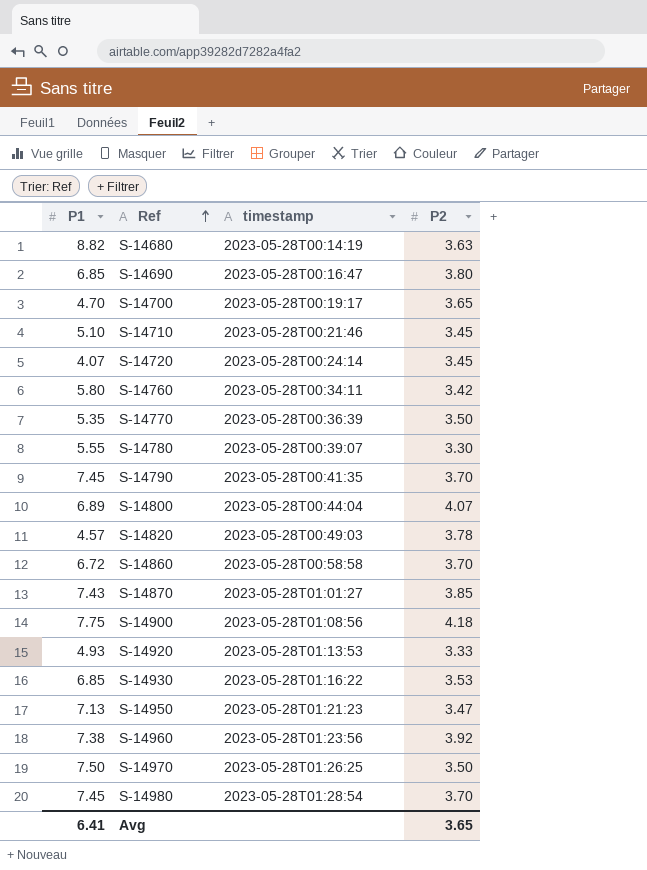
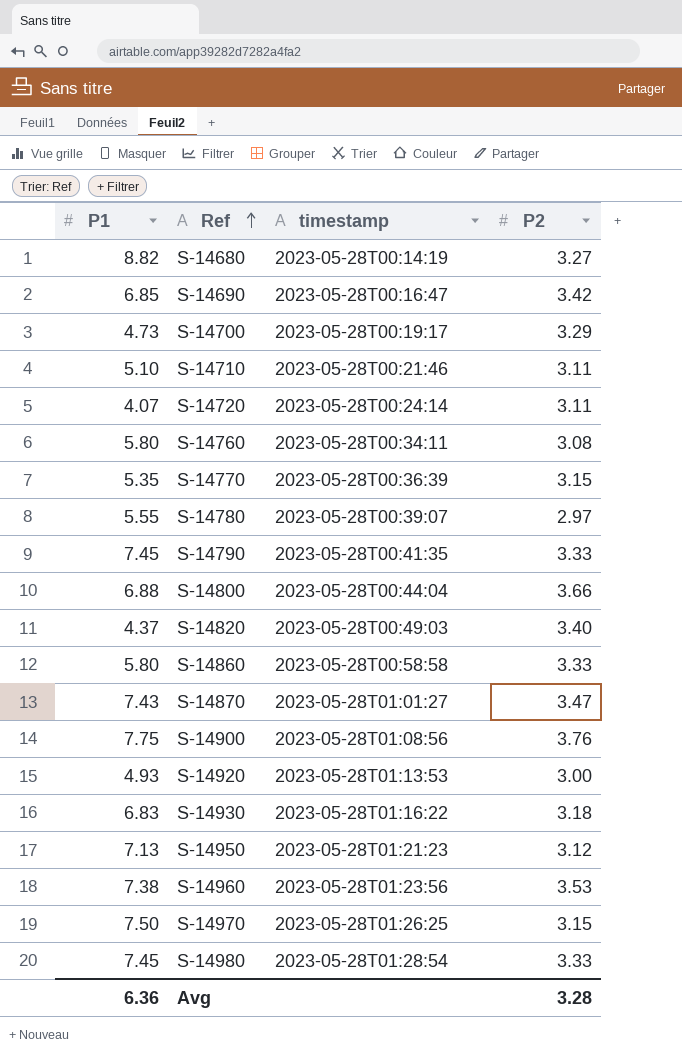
S-14680 | P2: 3.63 -> 3.27
S-14690 | P2: 3.80 -> 3.42
S-14700 | P1: 4.70 -> 4.73
S-14700 | P2: 3.65 -> 3.29
S-14710 | P2: 3.45 -> 3.11
S-14720 | P2: 3.45 -> 3.11
S-14760 | P2: 3.42 -> 3.08
S-14770 | P2: 3.50 -> 3.15
S-14780 | P2: 3.30 -> 2.97
S-14790 | P2: 3.70 -> 3.33
S-14800 | P1: 6.89 -> 6.88
S-14800 | P2: 4.07 -> 3.66
S-14820 | P1: 4.57 -> 4.37
S-14820 | P2: 3.78 -> 3.40
S-14860 | P1: 6.72 -> 5.80
S-14860 | P2: 3.70 -> 3.33
S-14870 | P2: 3.85 -> 3.47
S-14900 | P2: 4.18 -> 3.76
S-14920 | P2: 3.33 -> 3.00
S-14930 | P1: 6.85 -> 6.83
S-14930 | P2: 3.53 -> 3.18
S-14950 | P2: 3.47 -> 3.12
S-14960 | P2: 3.92 -> 3.53
S-14970 | P2: 3.50 -> 3.15
S-14980 | P2: 3.70 -> 3.33
Avg | P1: 6.41 -> 6.36
Avg | P2: 3.65 -> 3.28

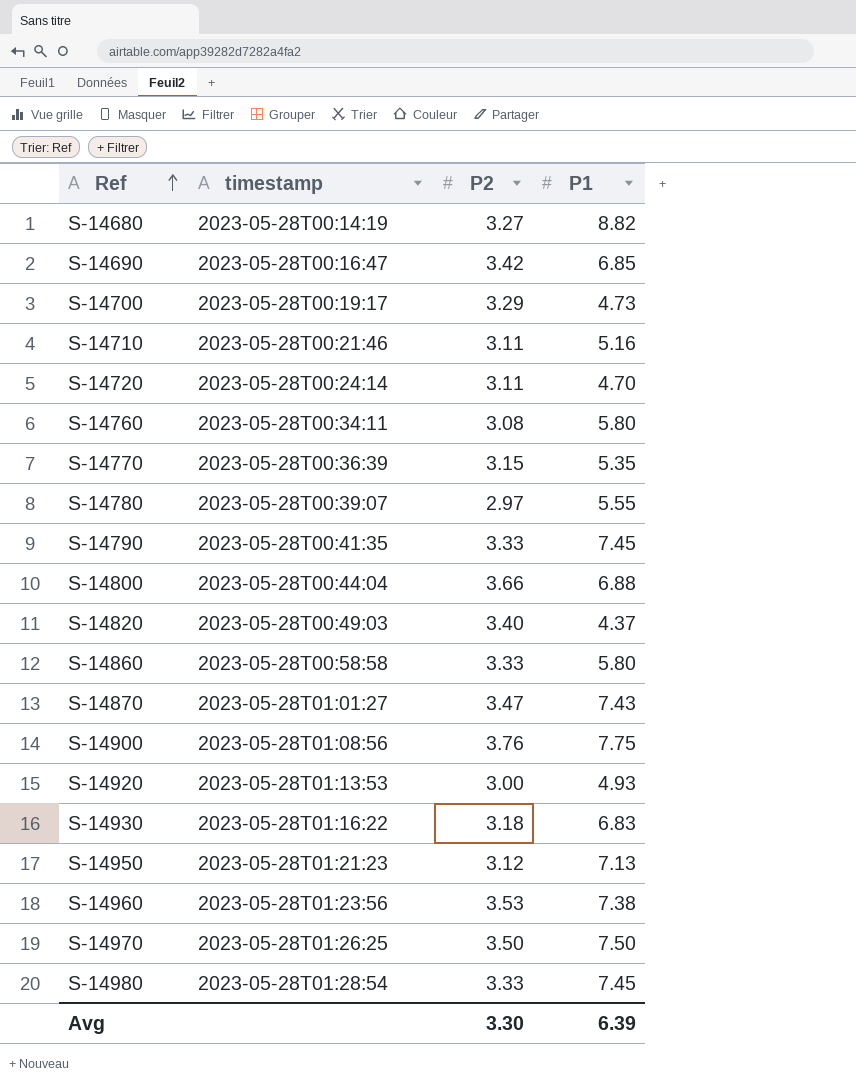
column P1 | position: 1 -> 4
S-14710 | P1: 5.10 -> 5.16
S-14720 | P1: 4.07 -> 4.70
S-14970 | P2: 3.15 -> 3.50
Avg | P2: 3.28 -> 3.30
Avg | P1: 6.36 -> 6.39

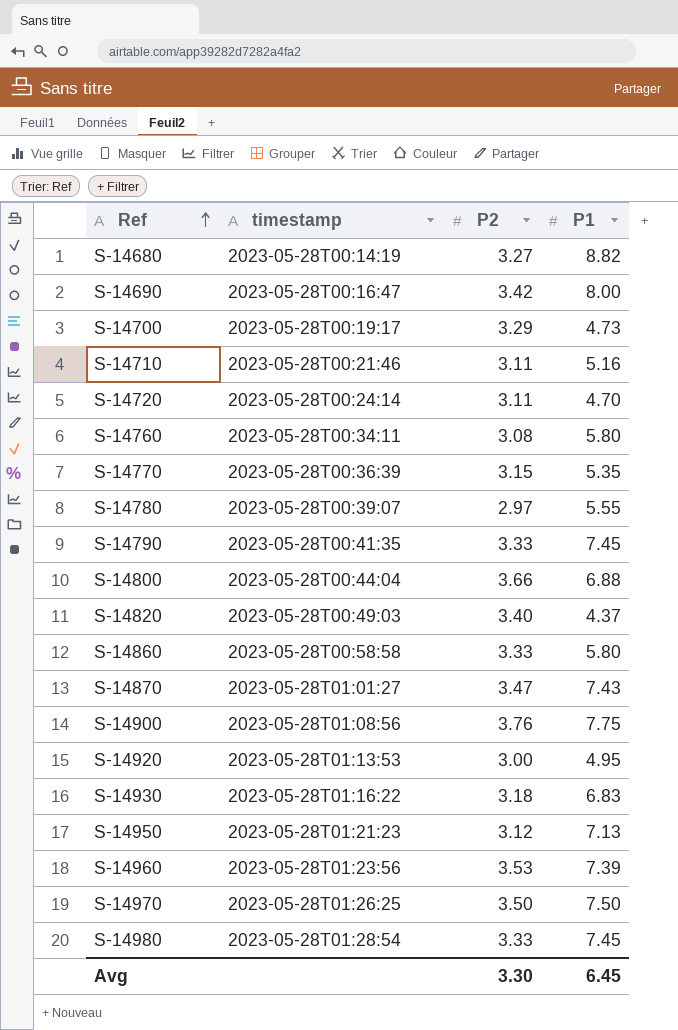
S-14690 | P1: 6.85 -> 8.00
S-14920 | P1: 4.93 -> 4.95
S-14960 | P1: 7.38 -> 7.39
Avg | P1: 6.39 -> 6.45

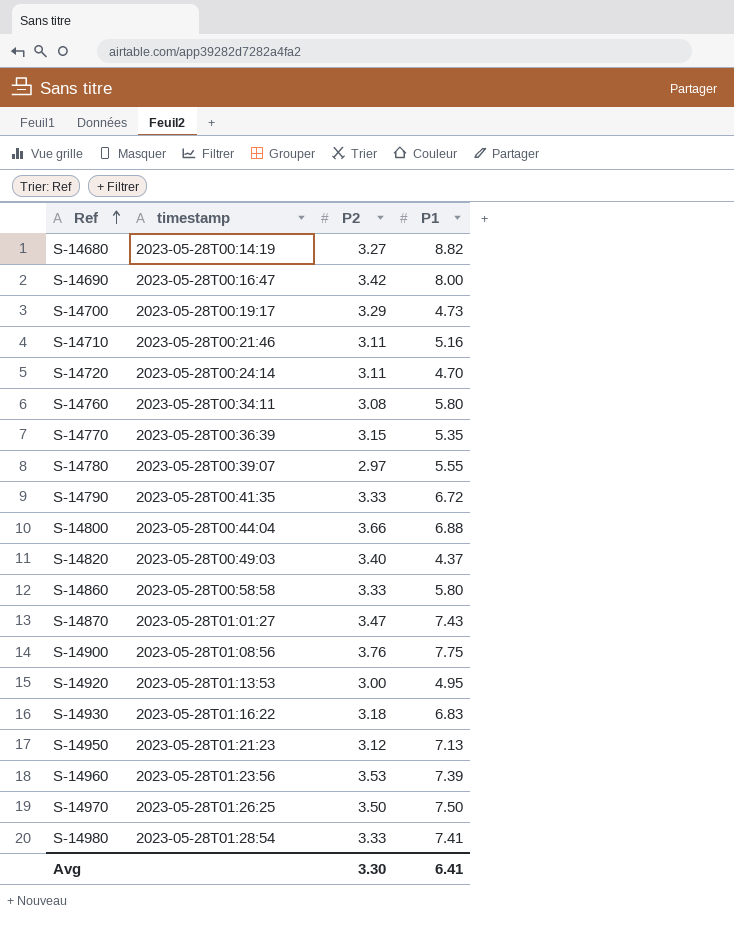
S-14790 | P1: 7.45 -> 6.72
S-14980 | P1: 7.45 -> 7.41
Avg | P1: 6.45 -> 6.41

